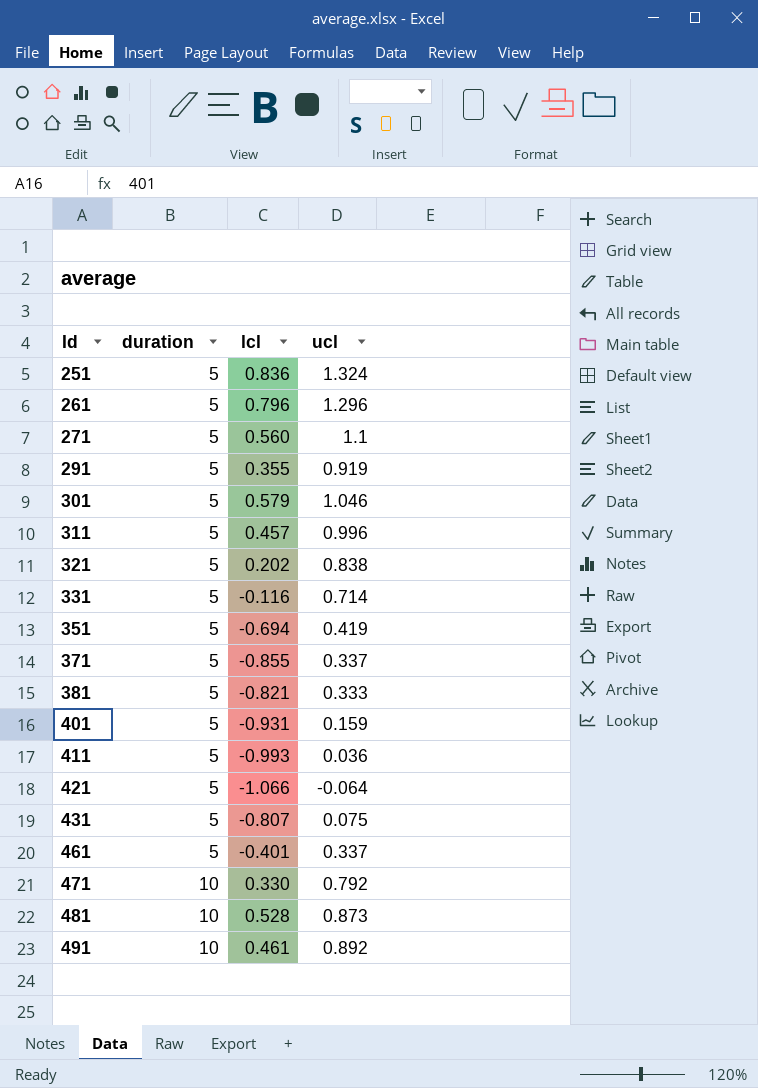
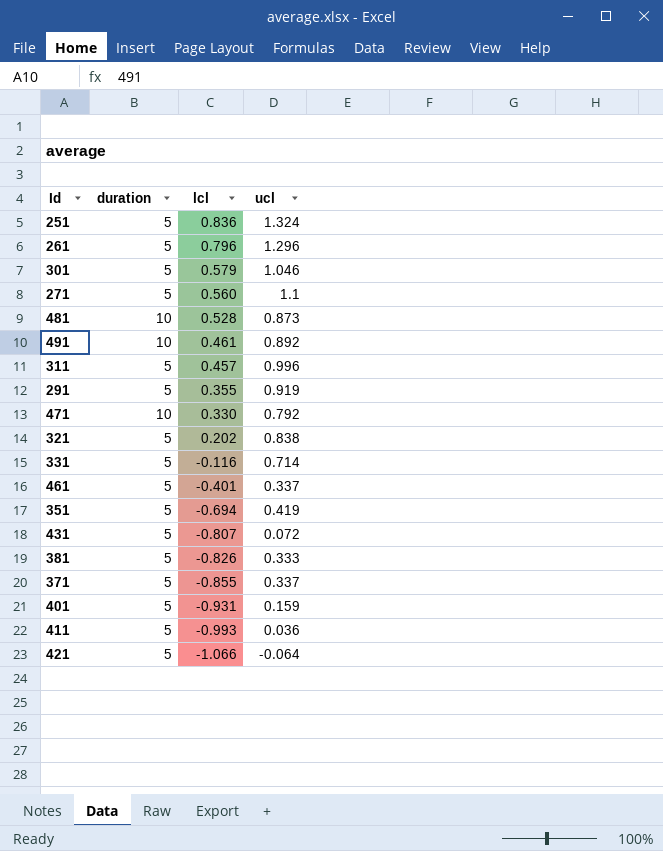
row order: Id ascending -> lcl descending
431 | ucl: 0.075 -> 0.072
381 | lcl: -0.821 -> -0.826

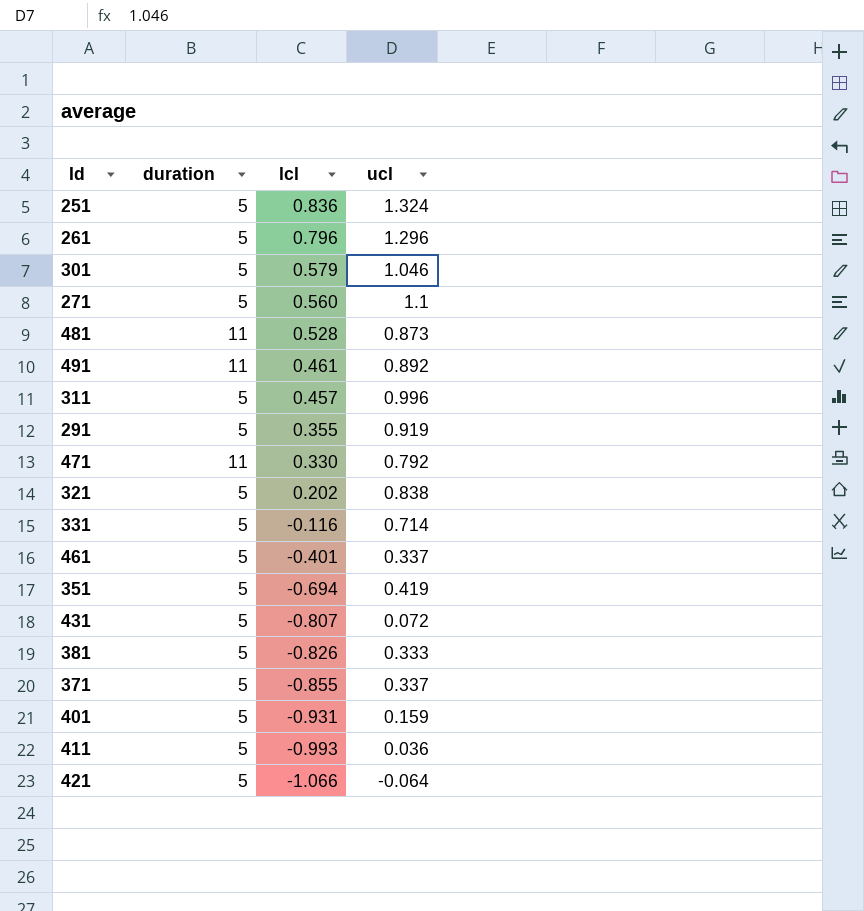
481 | duration: 10 -> 11
491 | duration: 10 -> 11
471 | duration: 10 -> 11

